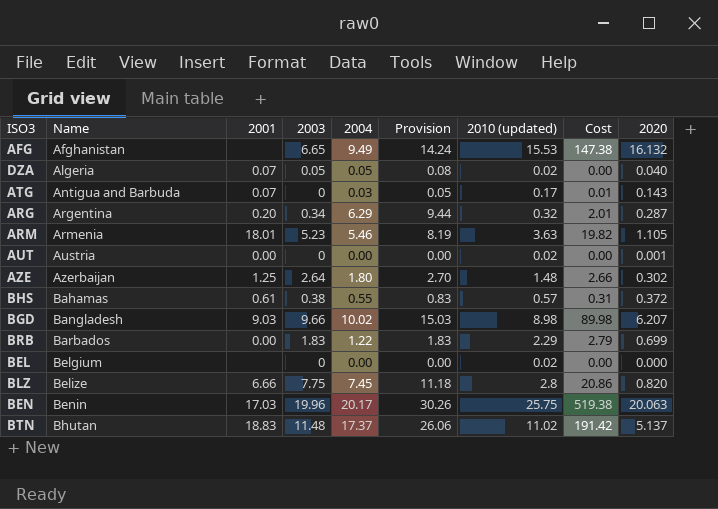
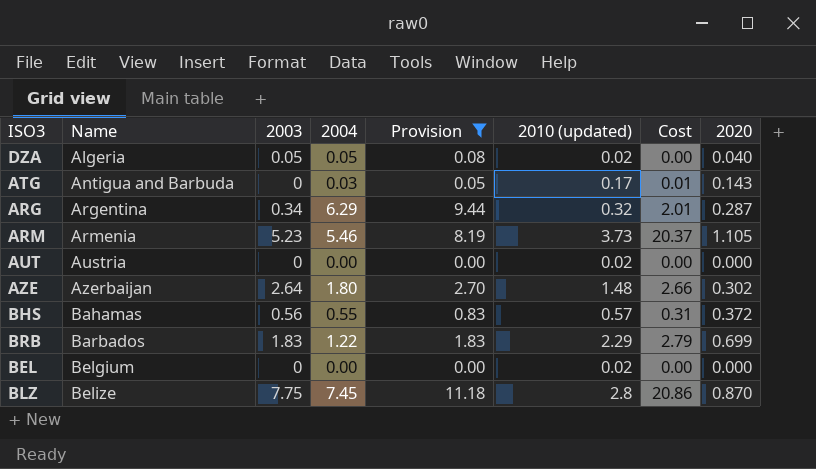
filter: none -> Provision <= 11.18
column 2001 | position: 3 -> none
ARM | 2010 (updated): 3.63 -> 3.73
ARM | Cost: 19.82 -> 20.37
AUT | 2020: 0.001 -> 0.000
BHS | 2003: 0.38 -> 0.56
BLZ | 2020: 0.820 -> 0.870

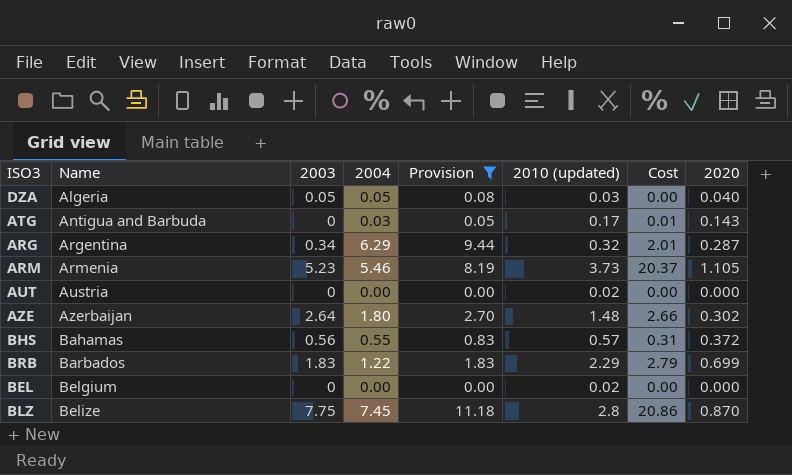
DZA | 2010 (updated): 0.02 -> 0.03

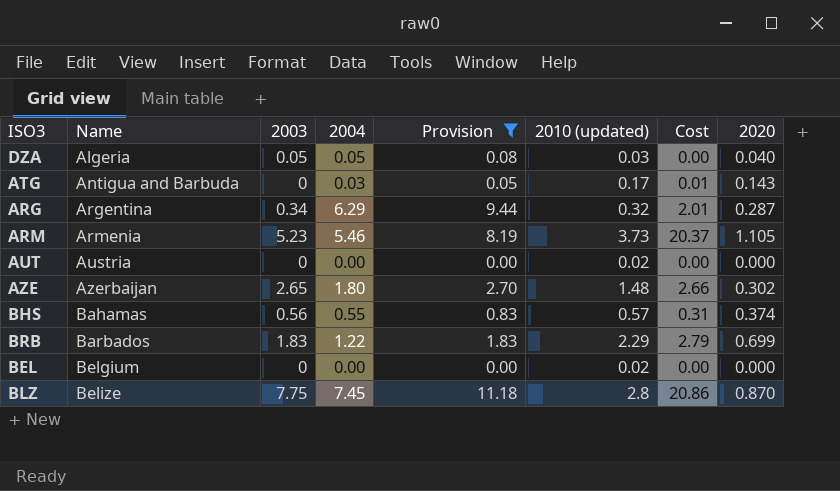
AZE | 2003: 2.64 -> 2.65
BHS | 2020: 0.372 -> 0.374

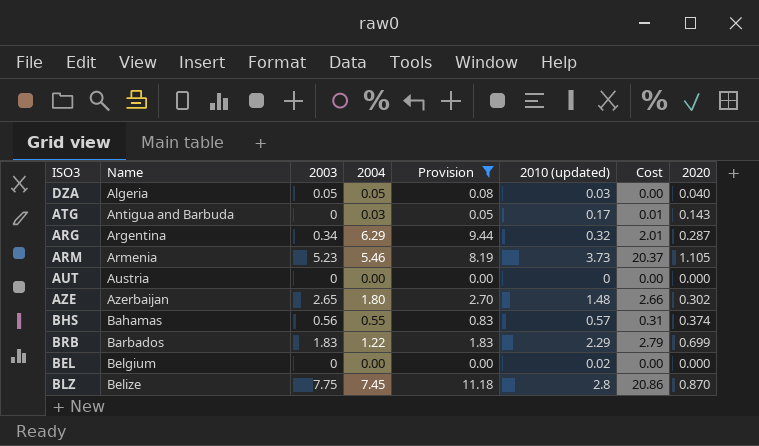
AUT | 2010 (updated): 0.02 -> 0

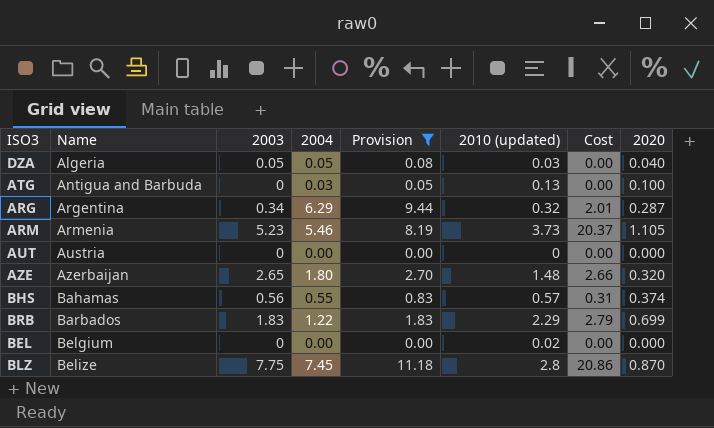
ATG | 2010 (updated): 0.17 -> 0.13
ATG | Cost: 0.01 -> 0.00
ATG | 2020: 0.143 -> 0.100
AZE | 2020: 0.302 -> 0.320

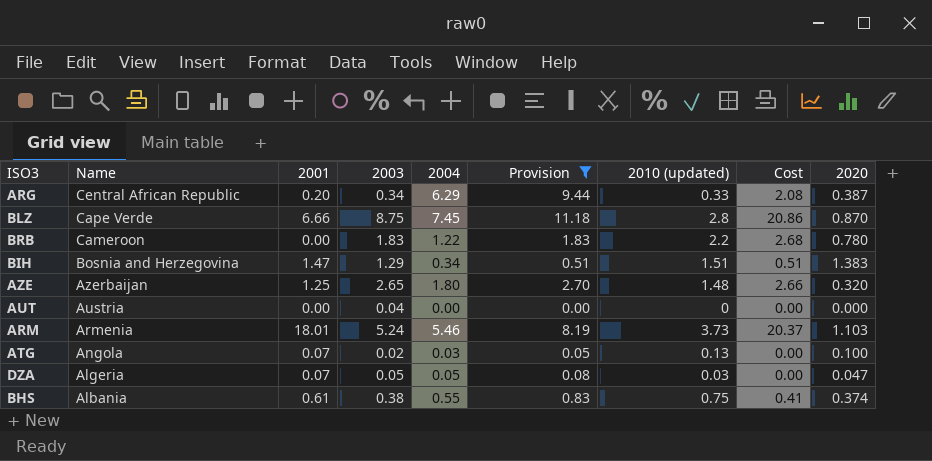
row order: Name ascending -> Name descending
column 2001 | position: none -> 3
row BEL: Belgium | 0 | 0.00 | 0.00 | 0.02 | 0.00 | 0.000 -> none
ARG | Name: Argentina -> Central African Republic
ARG | 2010 (updated): 0.32 -> 0.33
ARG | Cost: 2.01 -> 2.08
ARG | 2020: 0.287 -> 0.387
BLZ | Name: Belize -> Cape Verde
BLZ | 2003: 7.75 -> 8.75
BRB | Name: Barbados -> Cameroon
BRB | 2010 (updated): 2.29 -> 2.2
BRB | Cost: 2.79 -> 2.68
BRB | 2020: 0.699 -> 0.780
row BIH: none -> Bosnia and Herzegovina | 1.47 | 1.29 | 0.34 | 0.51 | 1.51 | 0.51 | 1.383
AUT | 2003: 0 -> 0.04
ARM | 2003: 5.23 -> 5.24
ARM | 2020: 1.105 -> 1.103
ATG | Name: Antigua and Barbuda -> Angola
ATG | 2003: 0 -> 0.02
DZA | 2020: 0.040 -> 0.047
BHS | Name: Bahamas -> Albania
BHS | 2003: 0.56 -> 0.38
BHS | 2010 (updated): 0.57 -> 0.75
BHS | Cost: 0.31 -> 0.41

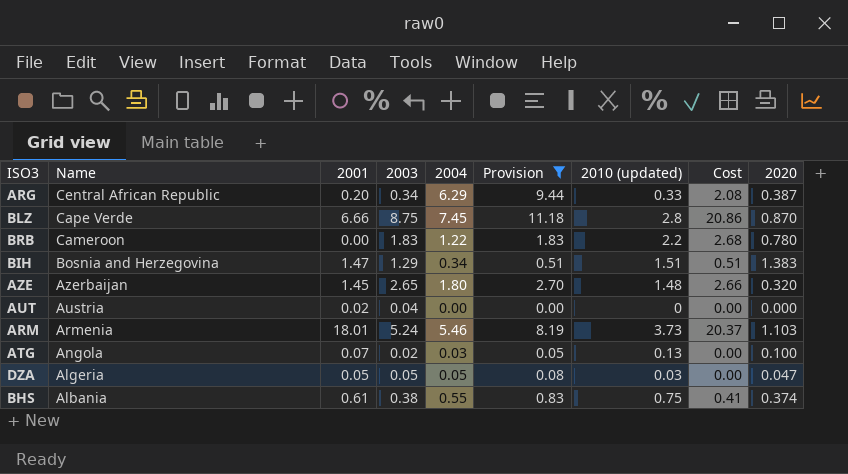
AZE | 2001: 1.25 -> 1.45
AUT | 2001: 0.00 -> 0.02
DZA | 2001: 0.07 -> 0.05

